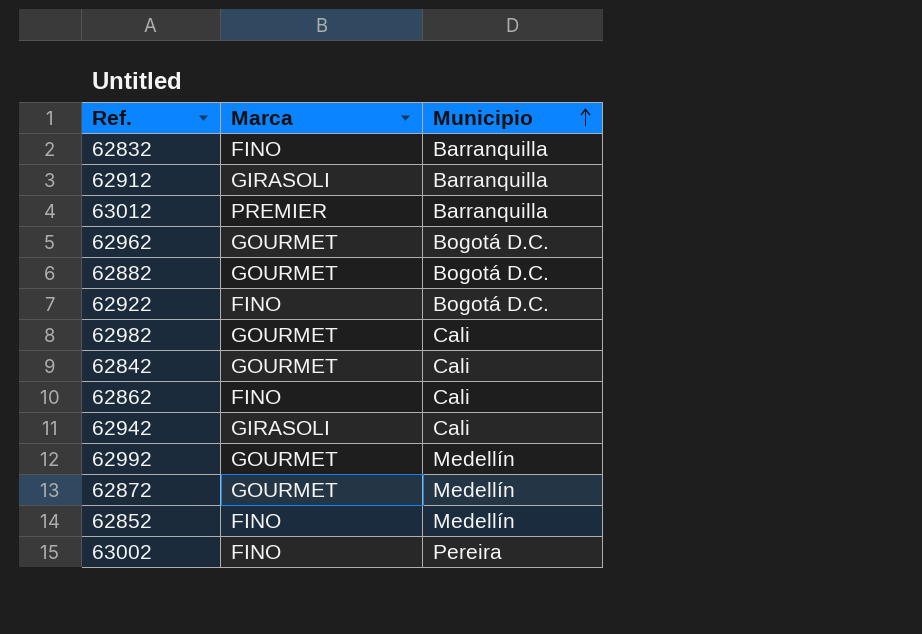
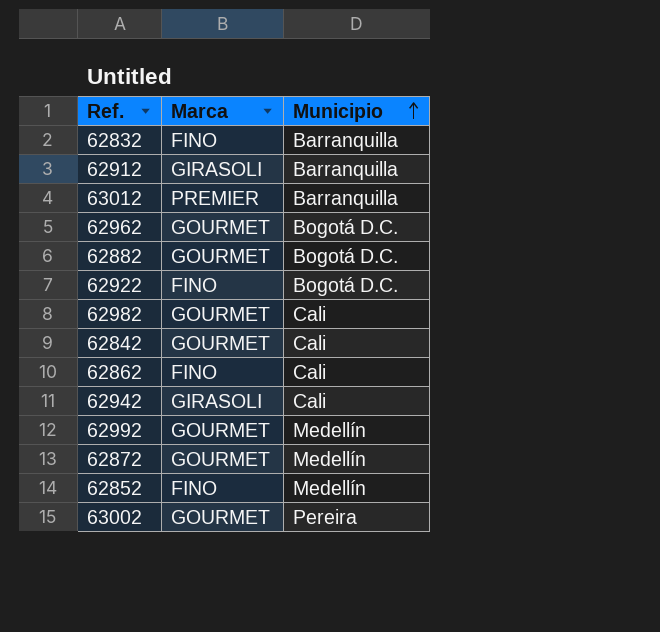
63002 | Marca: FINO -> GOURMET

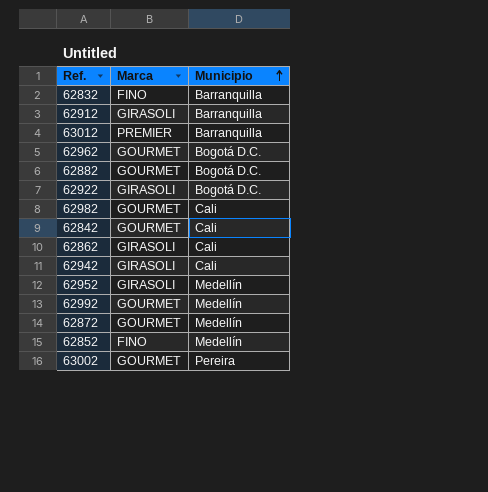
62922 | Marca: FINO -> GIRASOLI
62862 | Marca: FINO -> GIRASOLI
row 62952: none -> GIRASOLI | Medellín

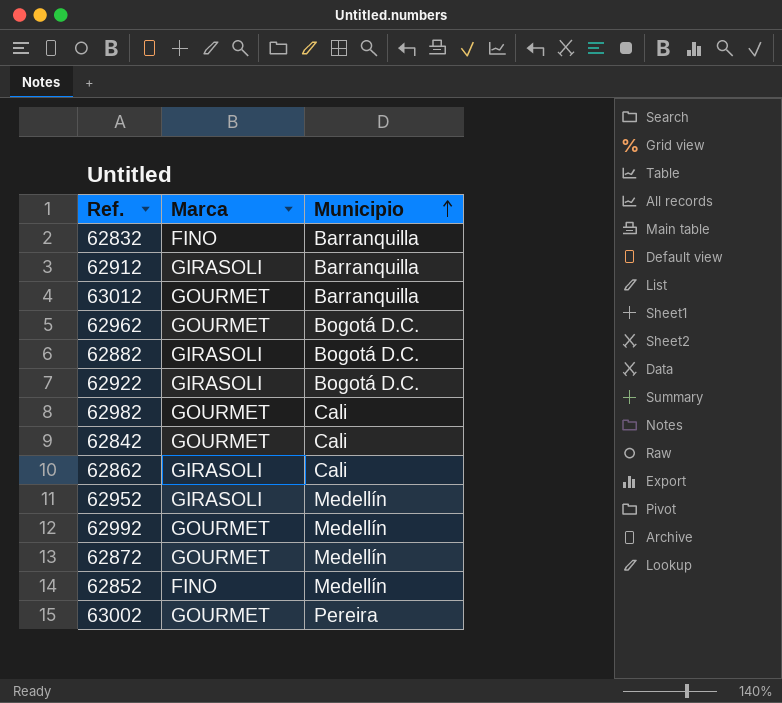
row 62942: GIRASOLI | Cali -> none
63012 | Marca: PREMIER -> GOURMET
62882 | Marca: GOURMET -> GIRASOLI

